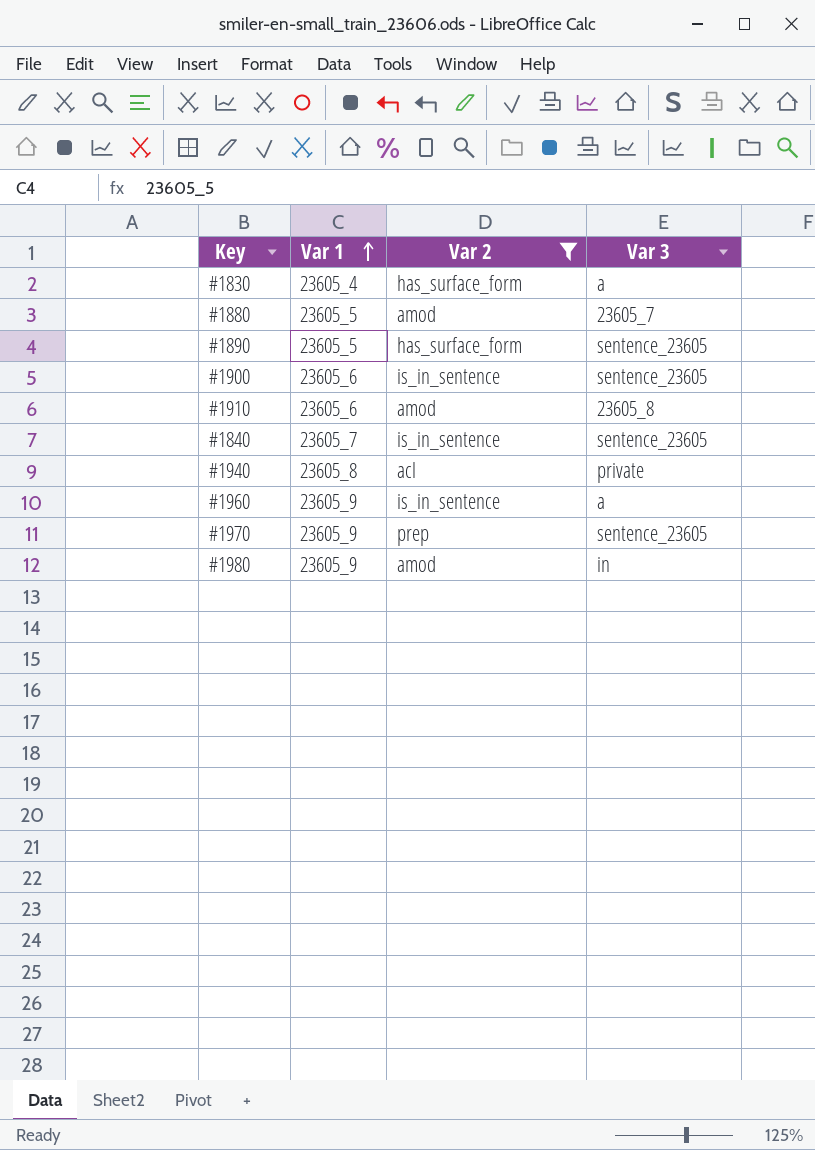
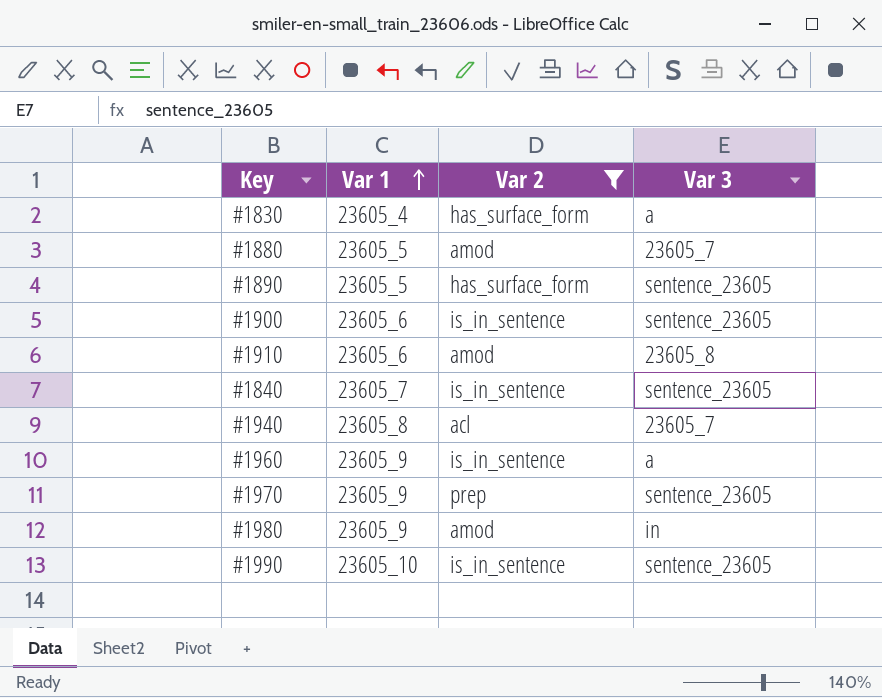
#1940 | Var 3: private -> 23605_7
row #1990: none -> 23605_10 | is_in_sentence | sentence_23605

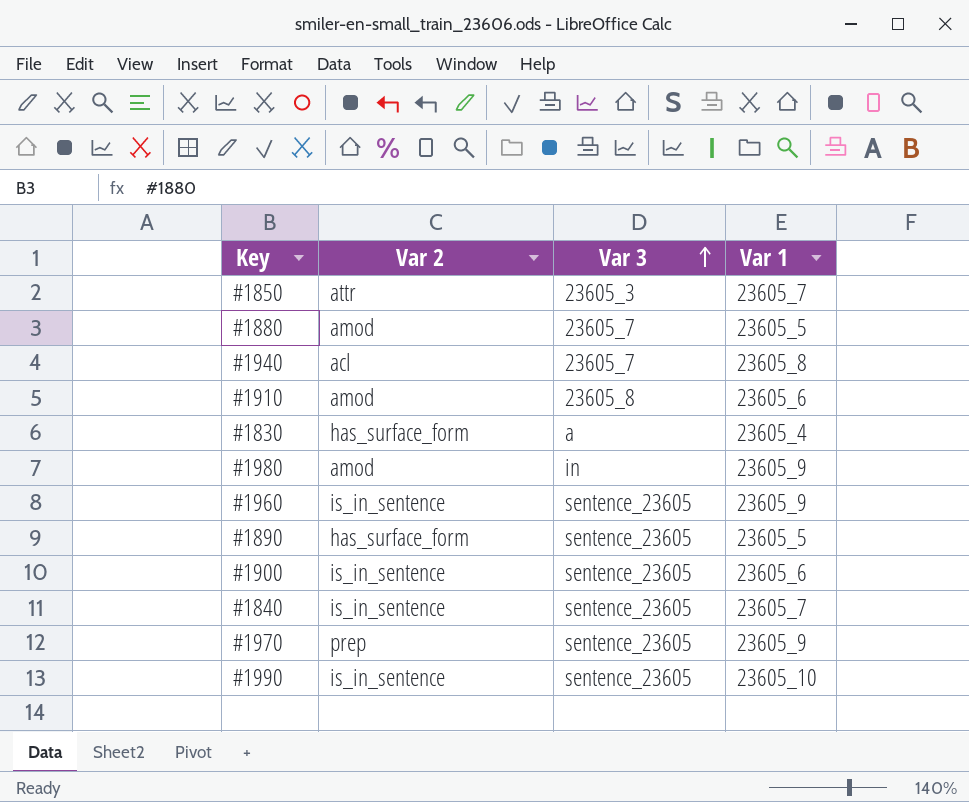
filter: Var 2 != attr -> none
row order: Var 1 ascending -> Var 3 ascending
column Var 1 | position: 2 -> 4
#1960 | Var 3: a -> sentence_23605

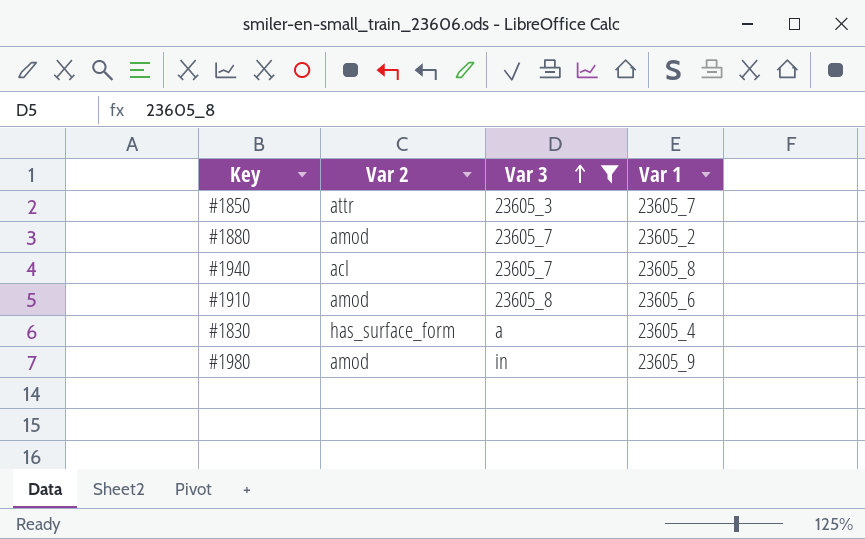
filter: none -> Var 3 != sentence_23605
#1880 | Var 1: 23605_5 -> 23605_2

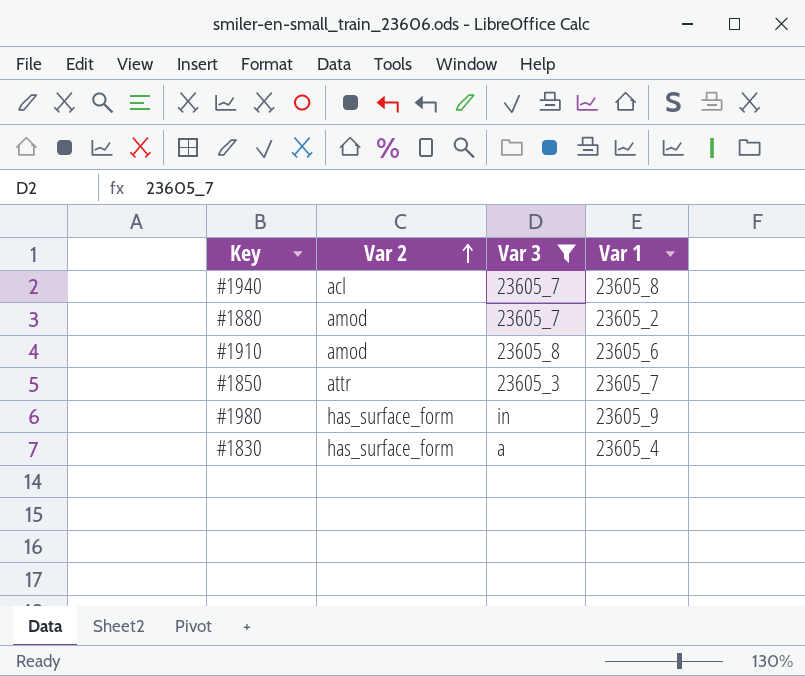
row order: Var 3 ascending -> Var 2 ascending
#1980 | Var 2: amod -> has_surface_form

